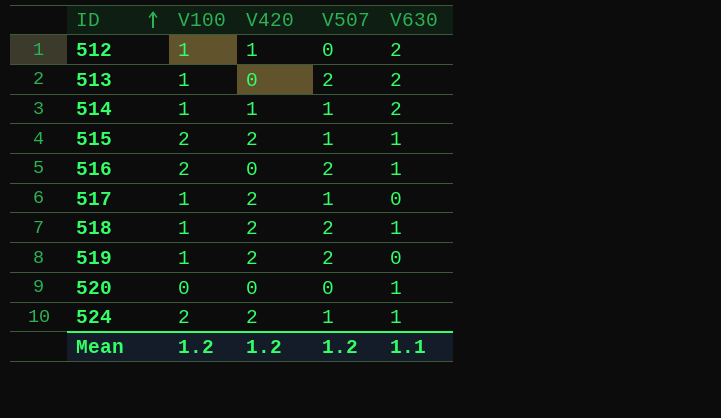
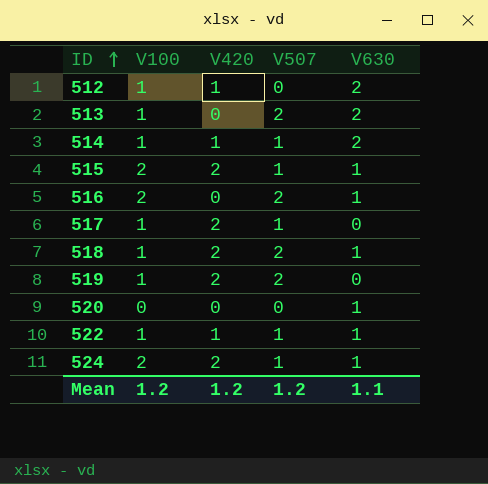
row 522: none -> 1 | 1 | 1 | 1

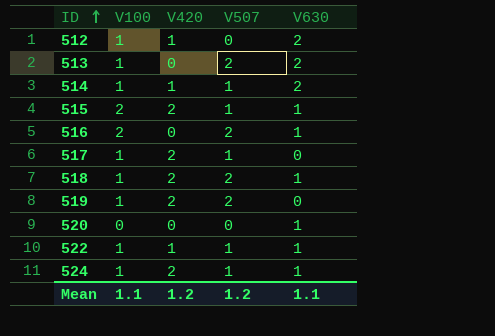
524 | V100: 2 -> 1
Mean | V100: 1.2 -> 1.1

